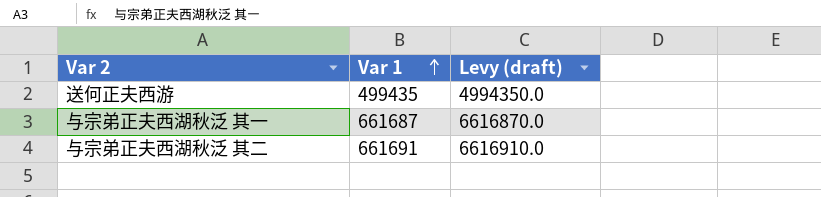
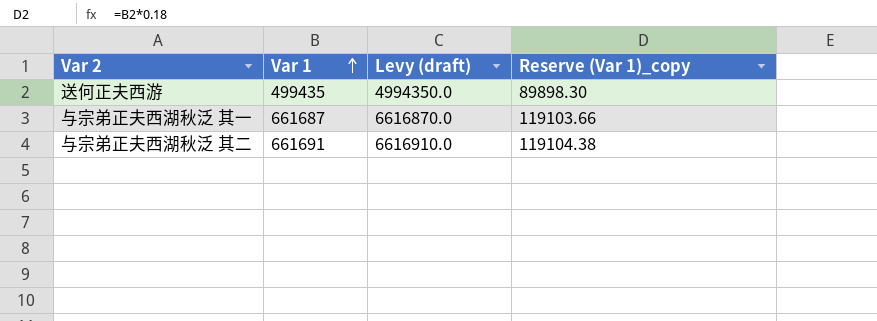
column Reserve (Var 1)_copy | formula: none -> [Var 1] * 0.18

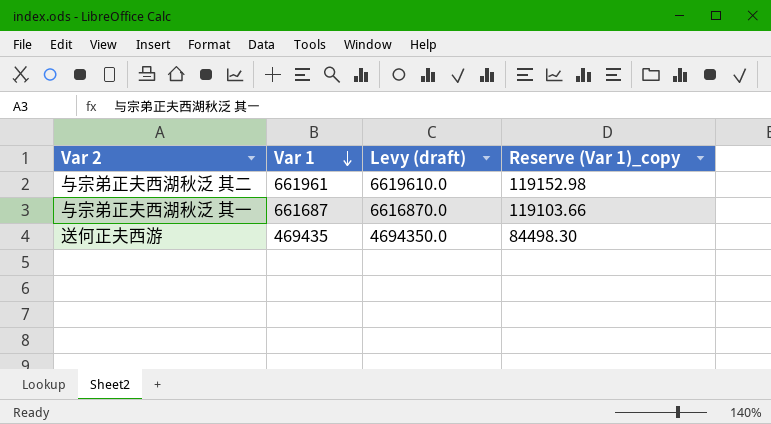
row order: Var 1 ascending -> Var 1 descending
与宗弟正夫西湖秋泛 其二 | Var 1: 661691 -> 661961
与宗弟正夫西湖秋泛 其二 | Levy (draft): 6616910.0 -> 6619610.0
与宗弟正夫西湖秋泛 其二 | Reserve (Var 1)_copy: 119104.38 -> 119152.98
送何正夫西游 | Var 1: 499435 -> 469435
送何正夫西游 | Levy (draft): 4994350.0 -> 4694350.0
送何正夫西游 | Reserve (Var 1)_copy: 89898.30 -> 84498.30

